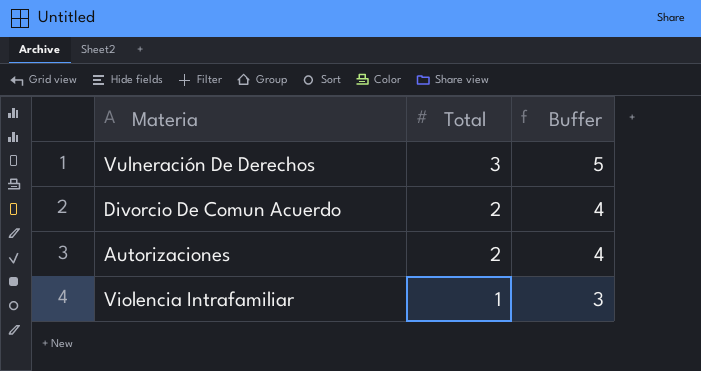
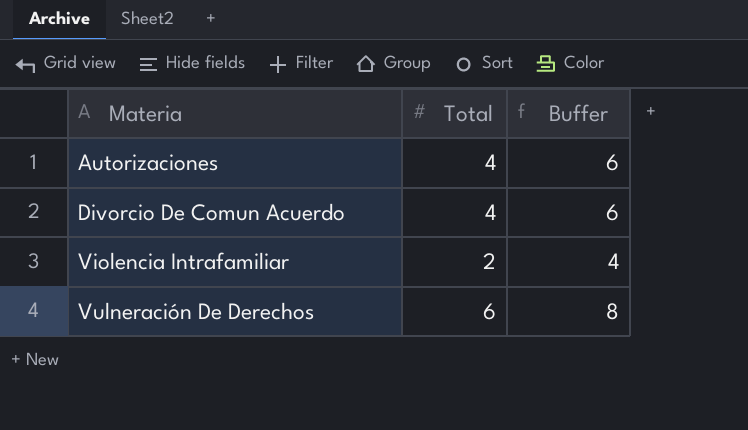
row order: Total descending -> Materia ascending
Autorizaciones | Total: 2 -> 4
Autorizaciones | Buffer: 4 -> 6
Divorcio De Comun Acuerdo | Total: 2 -> 4
Divorcio De Comun Acuerdo | Buffer: 4 -> 6
Violencia Intrafamiliar | Total: 1 -> 2
Violencia Intrafamiliar | Buffer: 3 -> 4
Vulneración De Derechos | Total: 3 -> 6
Vulneración De Derechos | Buffer: 5 -> 8

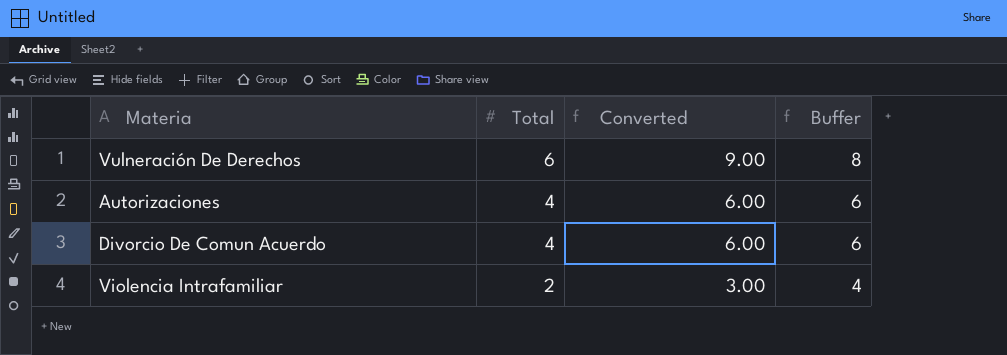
row order: Materia ascending -> Total descending
column Converted | formula: none -> [Total] * 1.5

